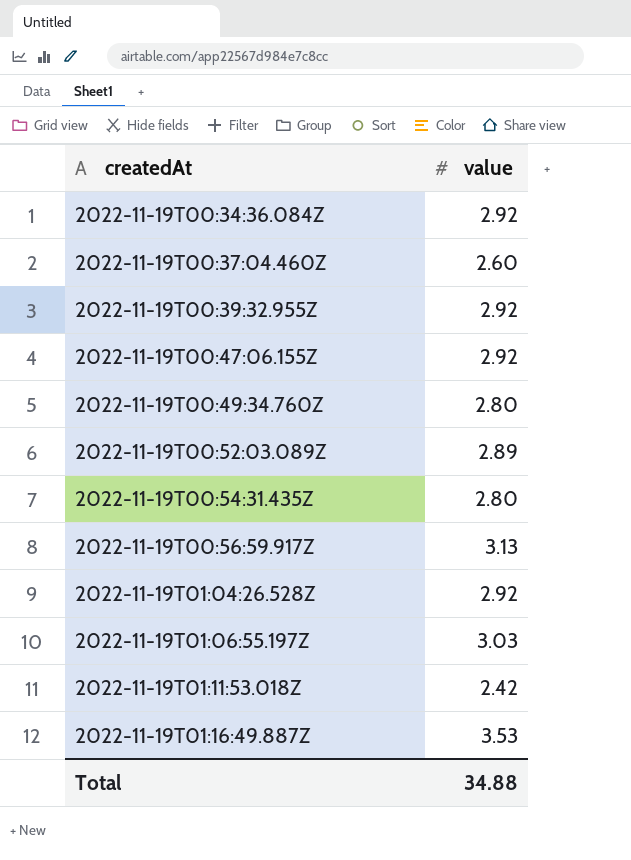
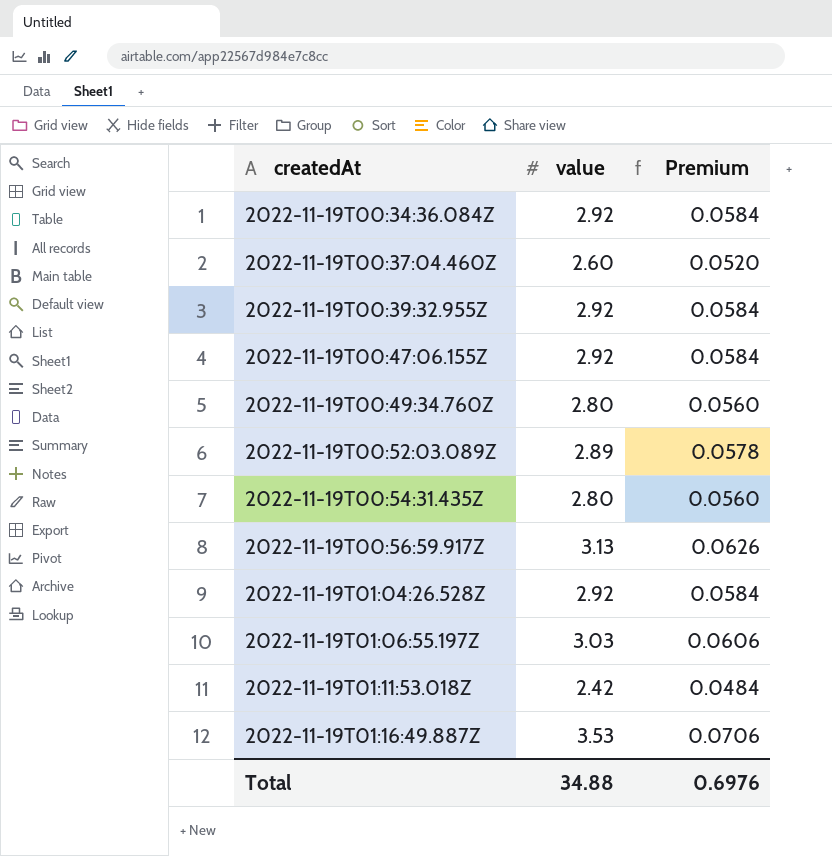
column Premium | formula: none -> [value] * 0.02

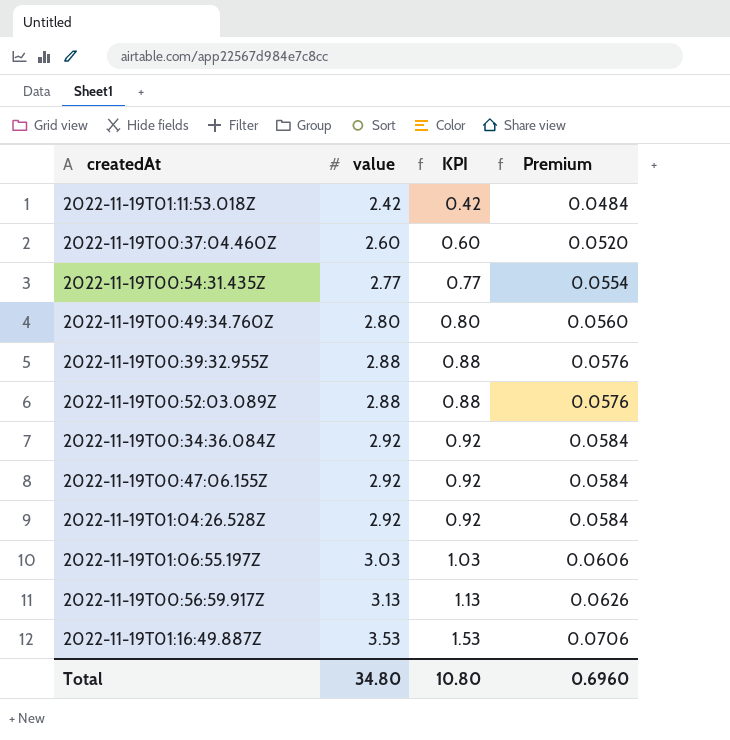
row order: createdAt ascending -> value ascending
column KPI | formula: none -> [value] - 2
2022-11-19T00:54:31.435Z | value: 2.80 -> 2.77
2022-11-19T00:54:31.435Z | Premium: 0.0560 -> 0.0554
2022-11-19T00:39:32.955Z | value: 2.92 -> 2.88
2022-11-19T00:39:32.955Z | Premium: 0.0584 -> 0.0576
2022-11-19T00:52:03.089Z | value: 2.89 -> 2.88
2022-11-19T00:52:03.089Z | Premium: 0.0578 -> 0.0576
Total | value: 34.88 -> 34.80
Total | Premium: 0.6976 -> 0.6960

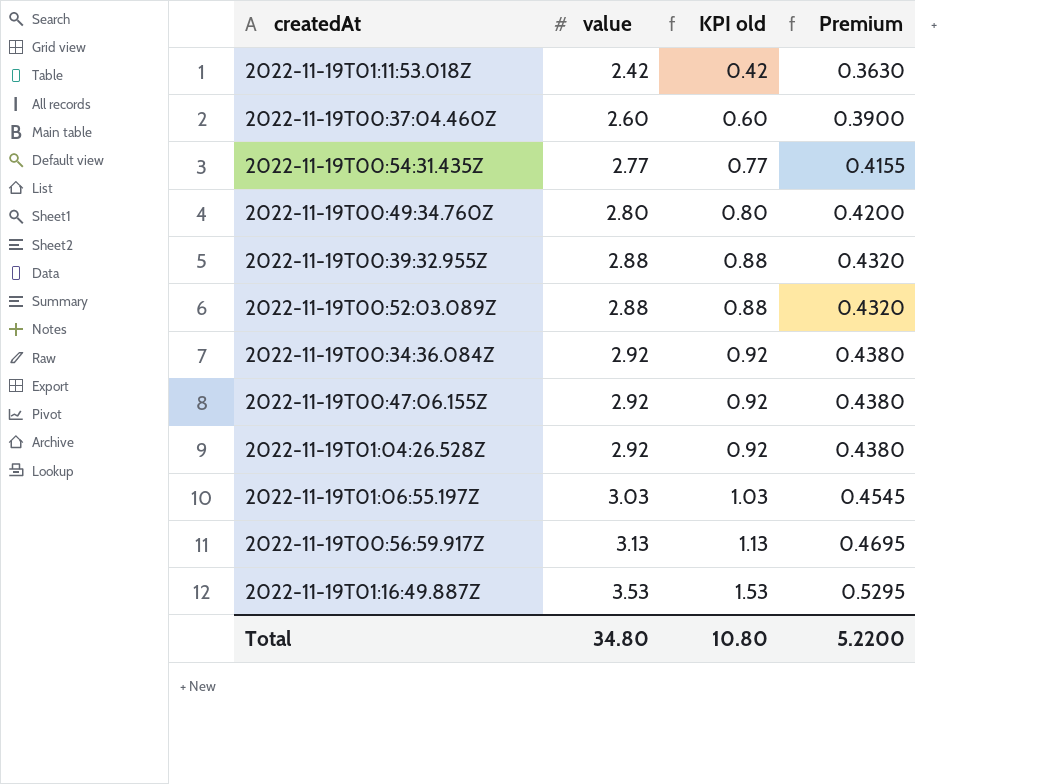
column name: KPI -> KPI old
column Premium | formula: [value] * 0.02 -> [value] * 0.15
Total | Premium: 0.6960 -> 5.2200

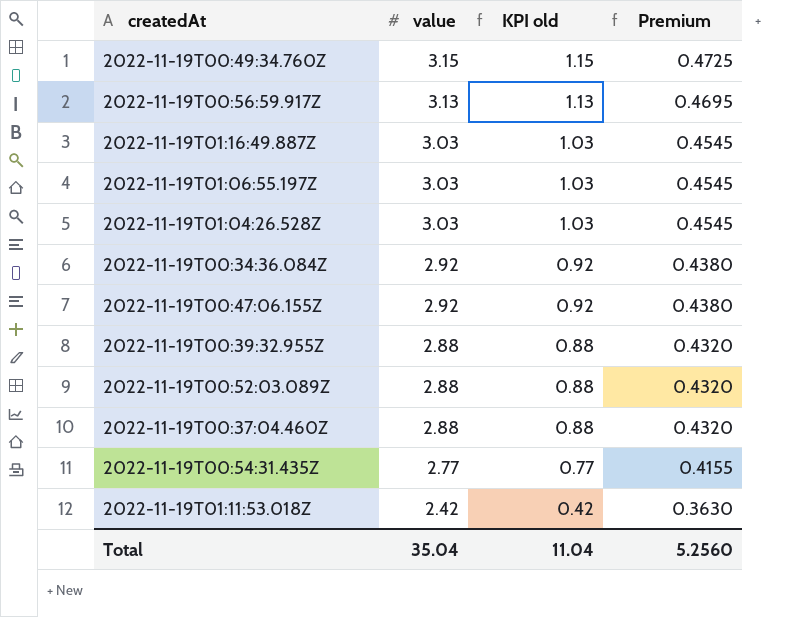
row order: value ascending -> value descending
2022-11-19T00:49:34.760Z | value: 2.80 -> 3.15
2022-11-19T00:49:34.760Z | KPI old: 0.80 -> 1.15
2022-11-19T00:49:34.760Z | Premium: 0.4200 -> 0.4725
2022-11-19T01:16:49.887Z | value: 3.53 -> 3.03
2022-11-19T01:16:49.887Z | KPI old: 1.53 -> 1.03
2022-11-19T01:16:49.887Z | Premium: 0.5295 -> 0.4545
2022-11-19T01:04:26.528Z | value: 2.92 -> 3.03
2022-11-19T01:04:26.528Z | KPI old: 0.92 -> 1.03
2022-11-19T01:04:26.528Z | Premium: 0.4380 -> 0.4545
2022-11-19T00:37:04.460Z | value: 2.60 -> 2.88
2022-11-19T00:37:04.460Z | KPI old: 0.60 -> 0.88
2022-11-19T00:37:04.460Z | Premium: 0.3900 -> 0.4320
Total | value: 34.80 -> 35.04
Total | KPI old: 10.80 -> 11.04
Total | Premium: 5.2200 -> 5.2560

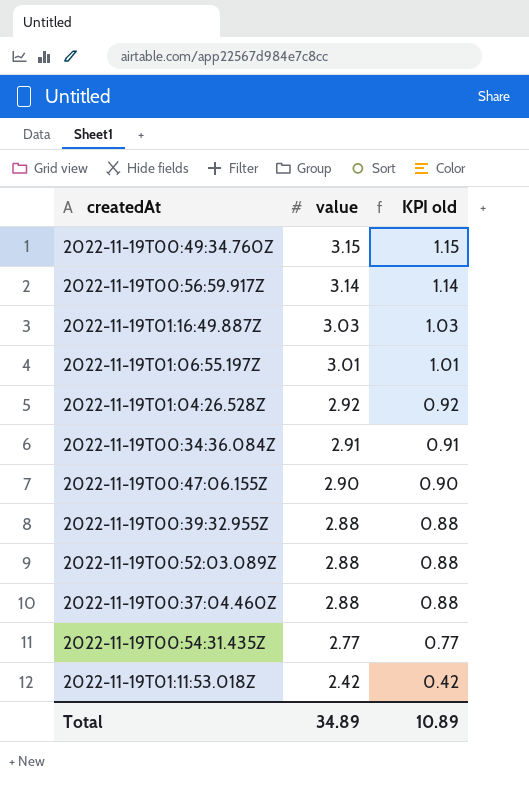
column Premium | formula: [value] * 0.15 -> none
2022-11-19T00:56:59.917Z | value: 3.13 -> 3.14
2022-11-19T00:56:59.917Z | KPI old: 1.13 -> 1.14
2022-11-19T01:06:55.197Z | value: 3.03 -> 3.01
2022-11-19T01:06:55.197Z | KPI old: 1.03 -> 1.01
2022-11-19T01:04:26.528Z | value: 3.03 -> 2.92
2022-11-19T01:04:26.528Z | KPI old: 1.03 -> 0.92
2022-11-19T00:34:36.084Z | value: 2.92 -> 2.91
2022-11-19T00:34:36.084Z | KPI old: 0.92 -> 0.91
2022-11-19T00:47:06.155Z | value: 2.92 -> 2.90
2022-11-19T00:47:06.155Z | KPI old: 0.92 -> 0.90
Total | value: 35.04 -> 34.89
Total | KPI old: 11.04 -> 10.89

